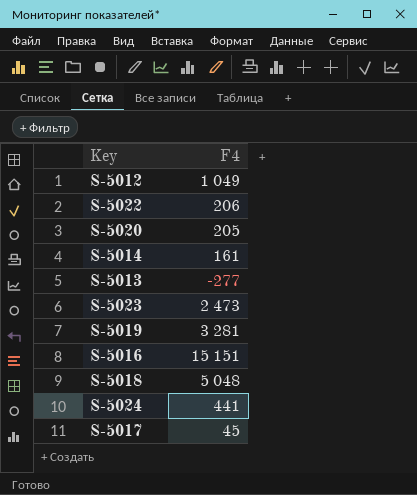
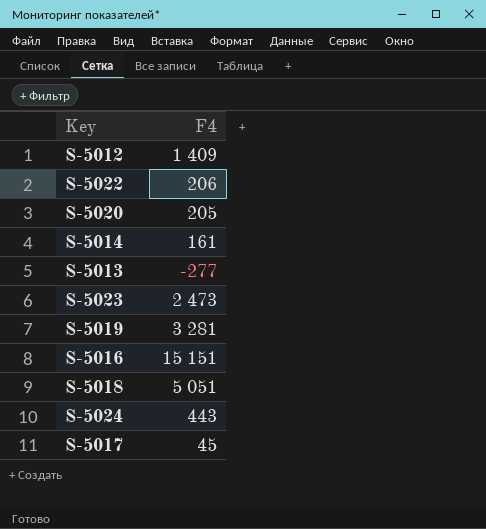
S-5012 | F4: 1 049 -> 1 409
S-5018 | F4: 5 048 -> 5 051
S-5024 | F4: 441 -> 443

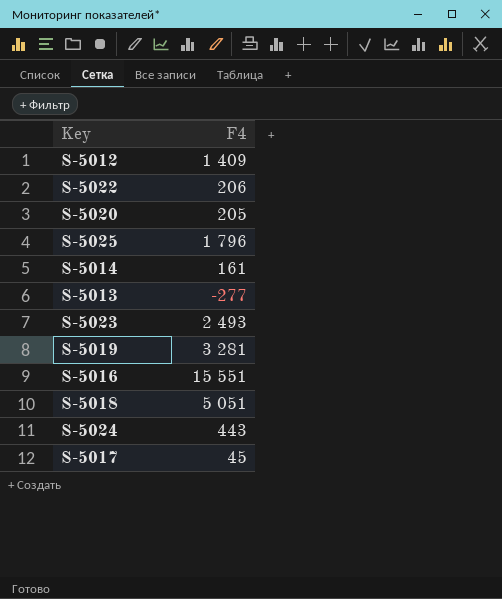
row S-5025: none -> 1 796
S-5023 | F4: 2 473 -> 2 493
S-5016 | F4: 15 151 -> 15 551

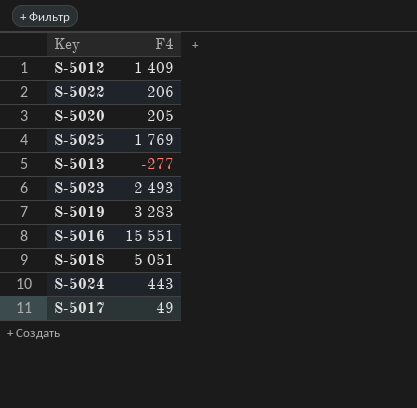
row S-5014: 161 -> none
S-5025 | F4: 1 796 -> 1 769
S-5019 | F4: 3 281 -> 3 283
S-5017 | F4: 45 -> 49

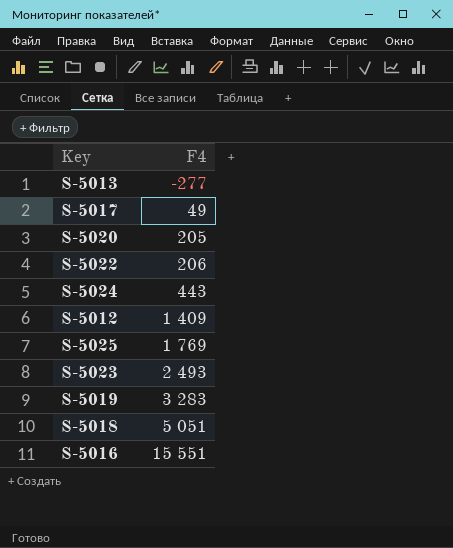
row order: none -> F4 ascending

